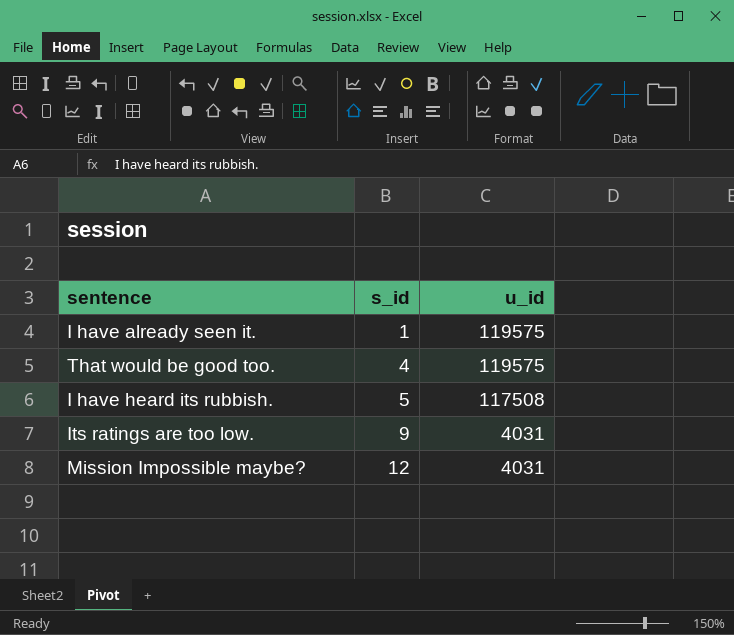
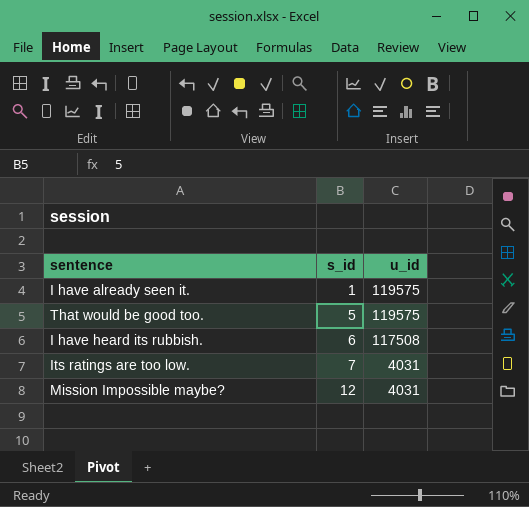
That would be good too. | s_id: 4 -> 5
I have heard its rubbish. | s_id: 5 -> 6
Its ratings are too low. | s_id: 9 -> 7

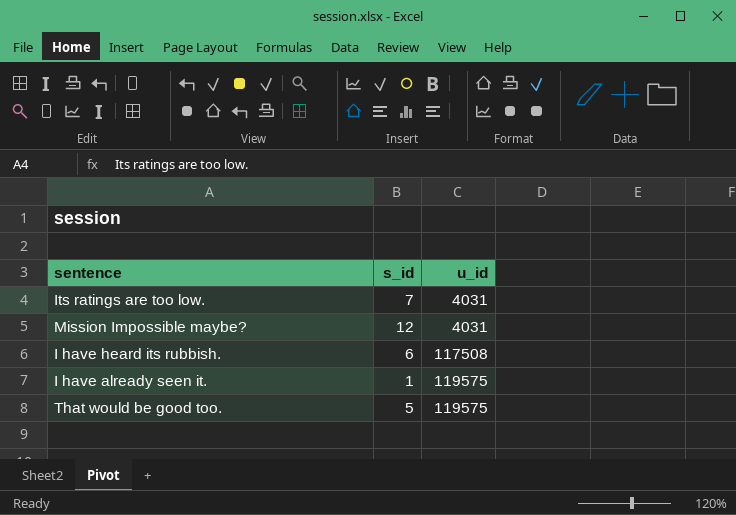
row order: s_id ascending -> u_id ascending

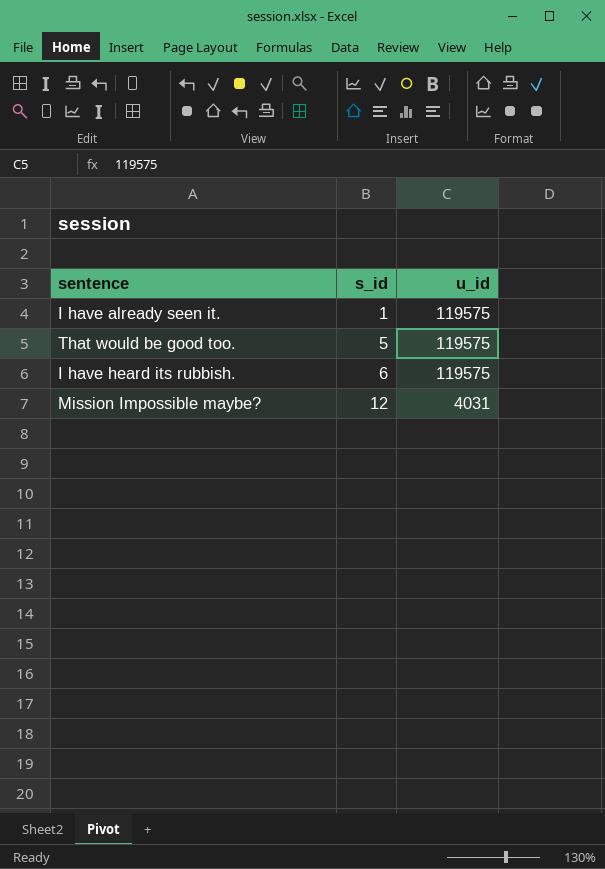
row order: u_id ascending -> s_id ascending
row Its ratings are too low.: 7 | 4031 -> none
I have heard its rubbish. | u_id: 117508 -> 119575

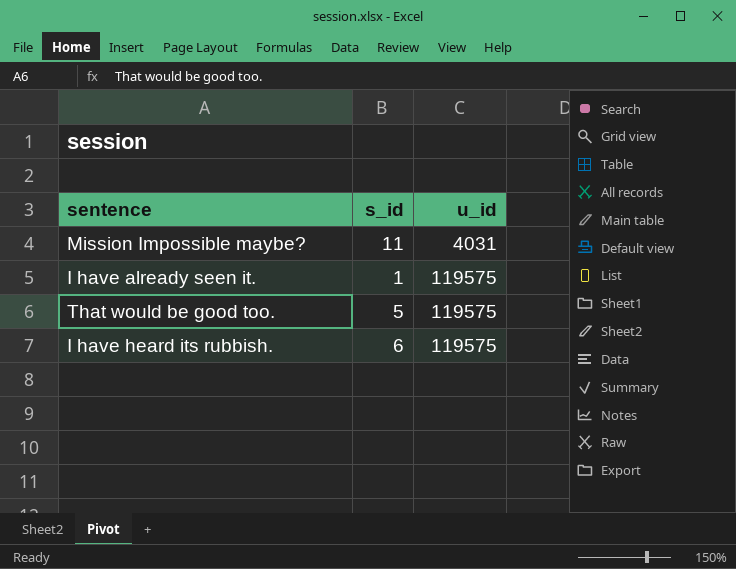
row order: s_id ascending -> u_id ascending
Mission Impossible maybe? | s_id: 12 -> 11

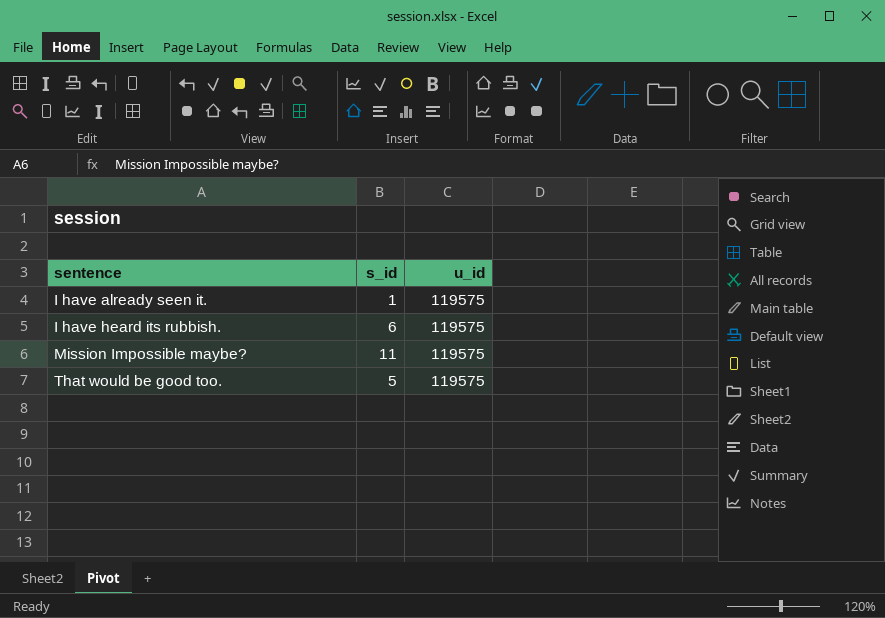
row order: u_id ascending -> sentence ascending
Mission Impossible maybe? | u_id: 4031 -> 119575

